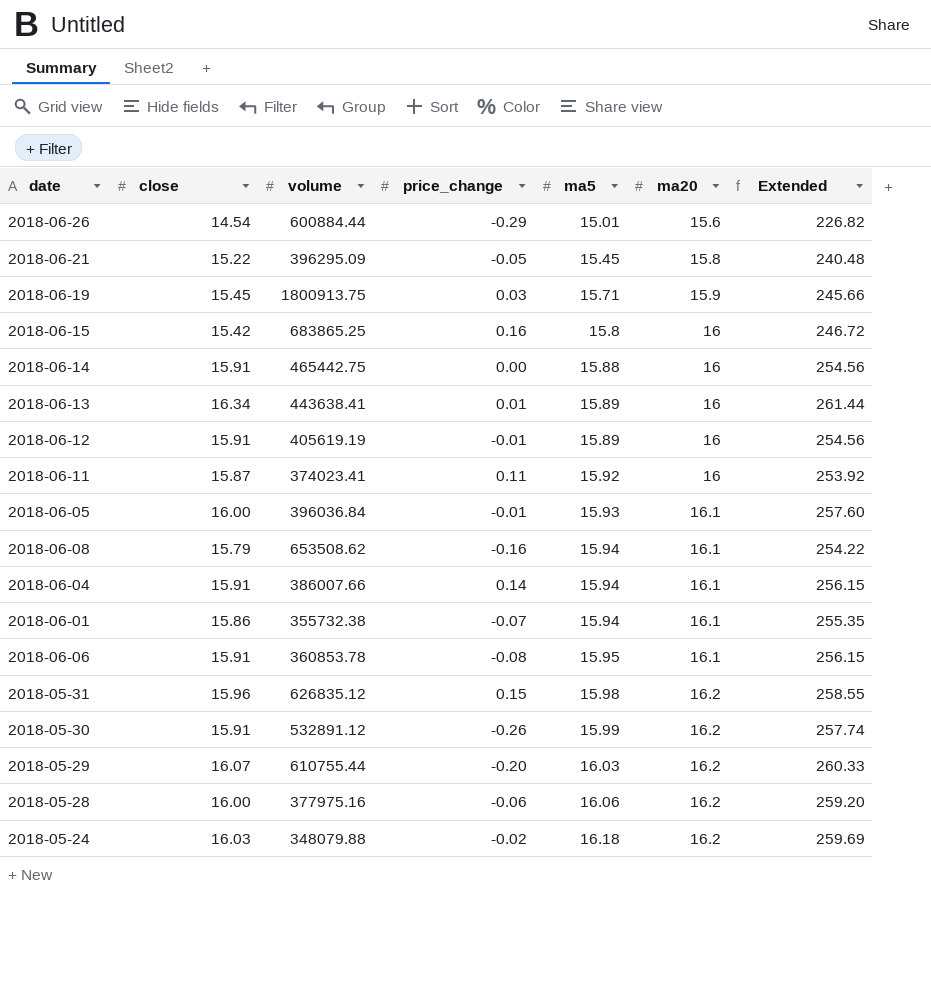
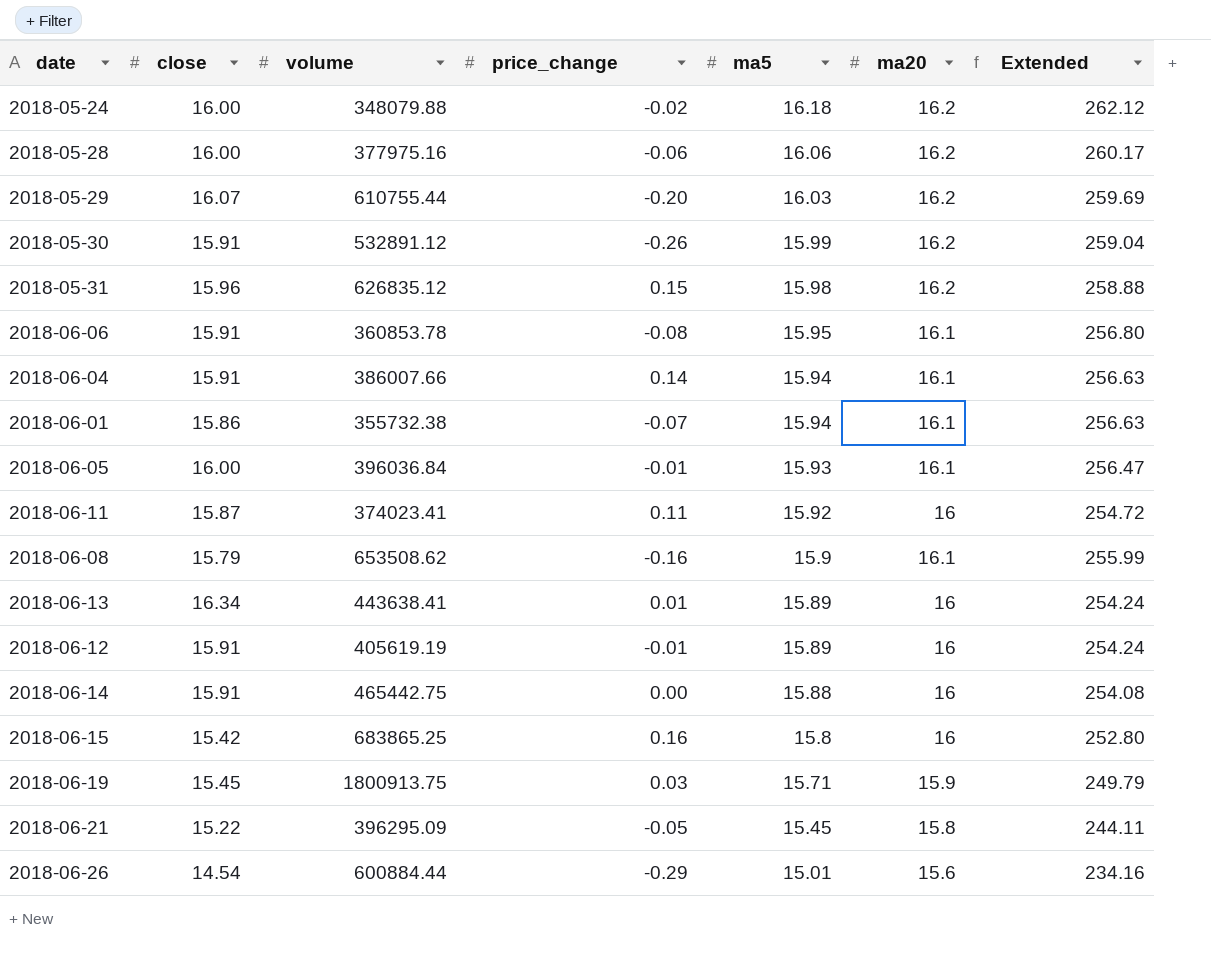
row order: ma5 ascending -> ma5 descending
column Extended | formula: [close] * [ma20] -> [ma5] * [ma20]
2018-05-24 | close: 16.03 -> 16.00
2018-06-08 | ma5: 15.94 -> 15.9

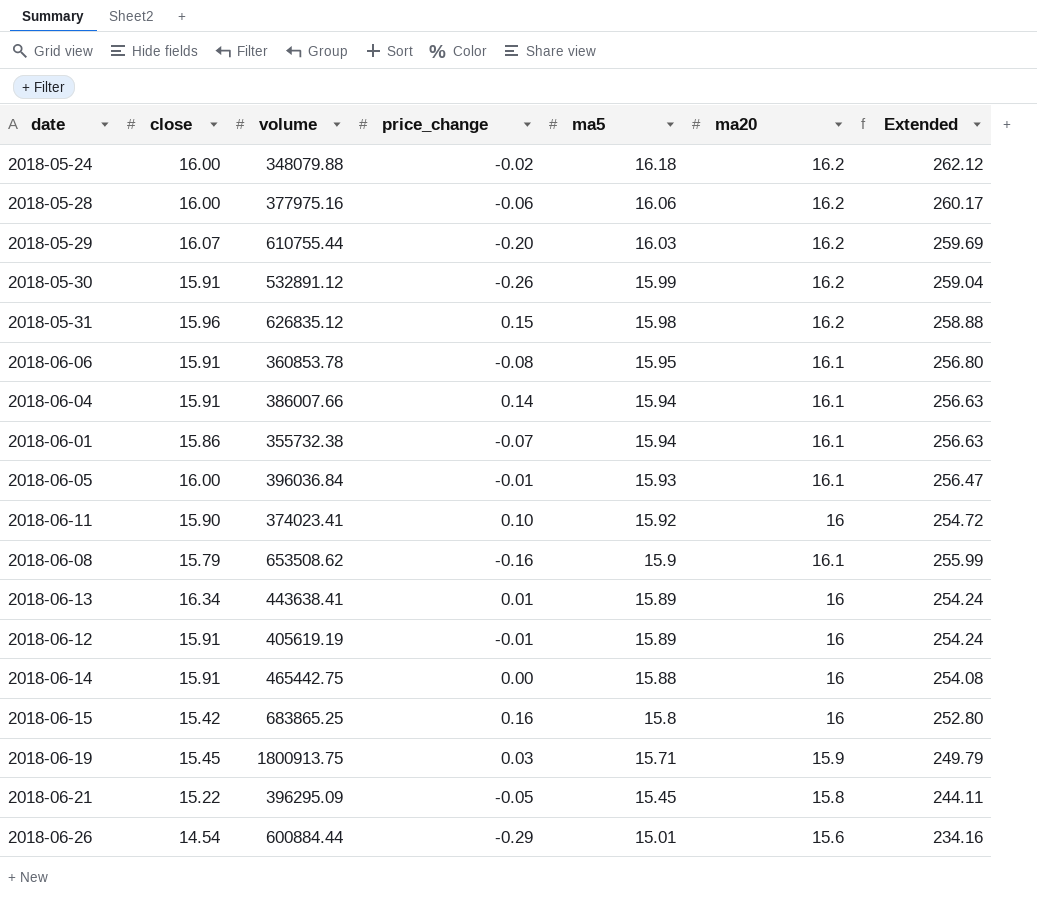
2018-06-11 | close: 15.87 -> 15.90
2018-06-11 | price_change: 0.11 -> 0.10

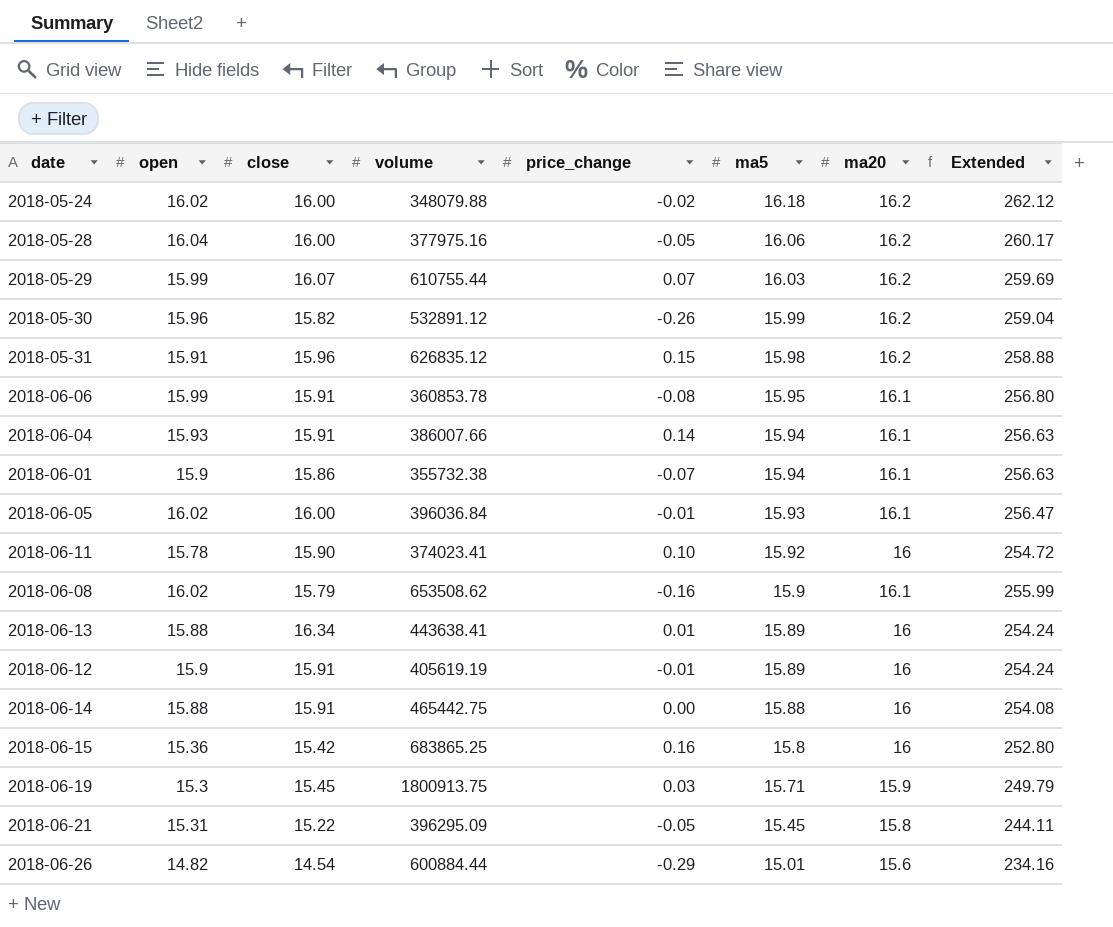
column open | position: none -> 2
2018-05-28 | price_change: -0.06 -> -0.05
2018-05-29 | price_change: -0.20 -> 0.07
2018-05-30 | close: 15.91 -> 15.82

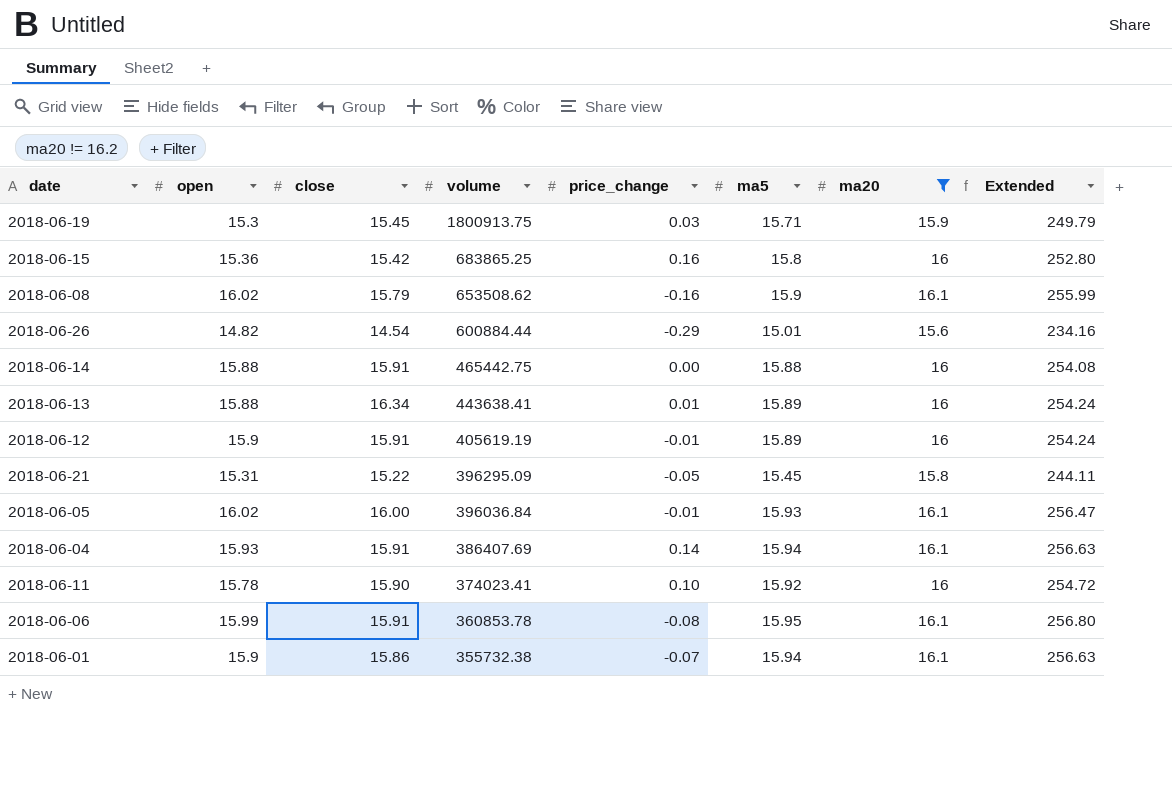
filter: none -> ma20 != 16.2
row order: ma5 descending -> volume descending
2018-06-04 | volume: 386007.66 -> 386407.69

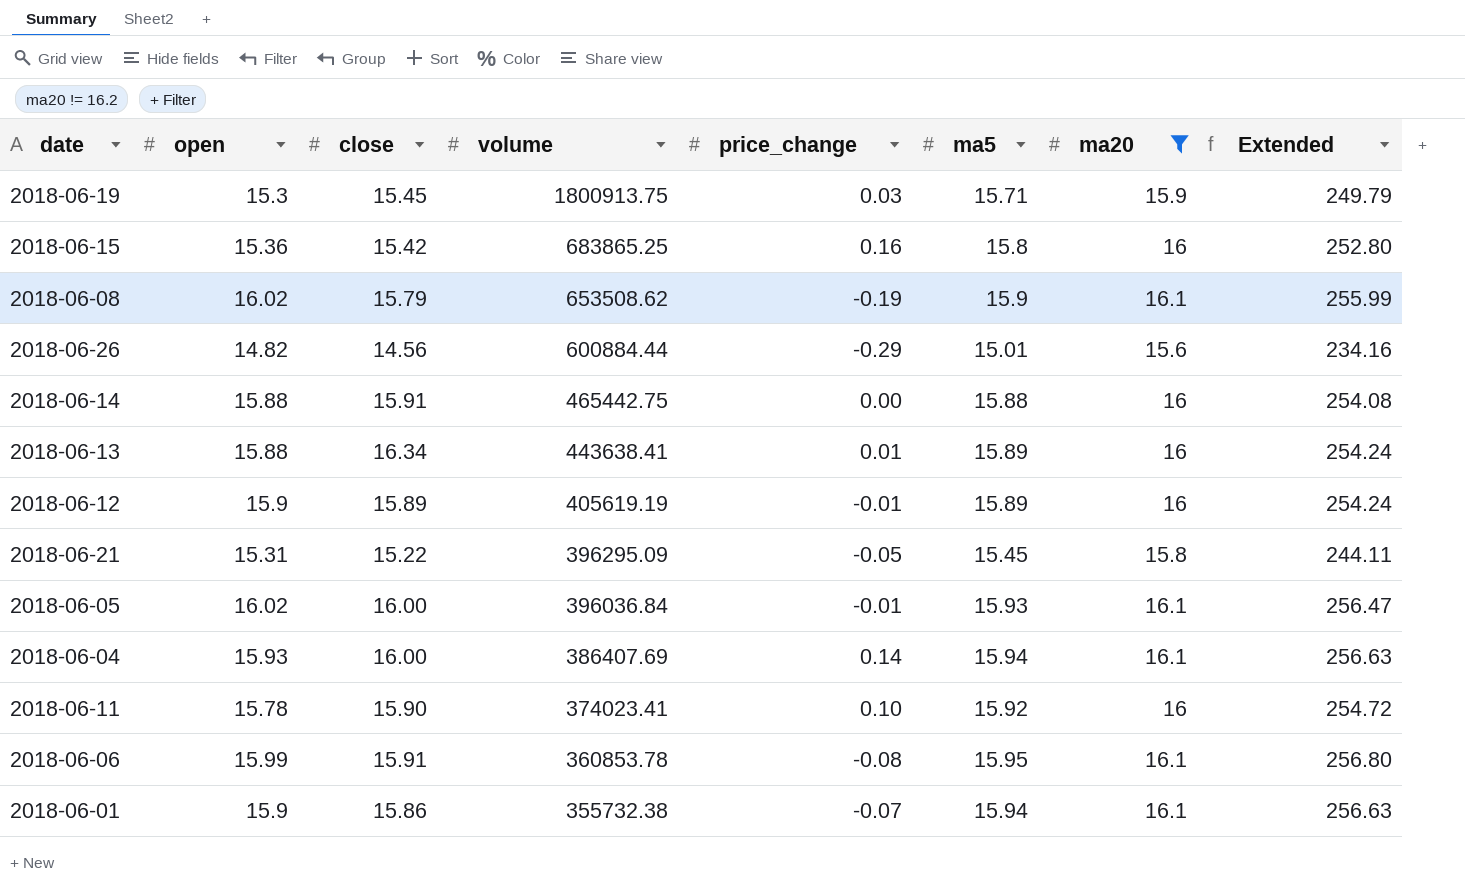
2018-06-08 | price_change: -0.16 -> -0.19
2018-06-26 | close: 14.54 -> 14.56
2018-06-12 | close: 15.91 -> 15.89
2018-06-04 | close: 15.91 -> 16.00

